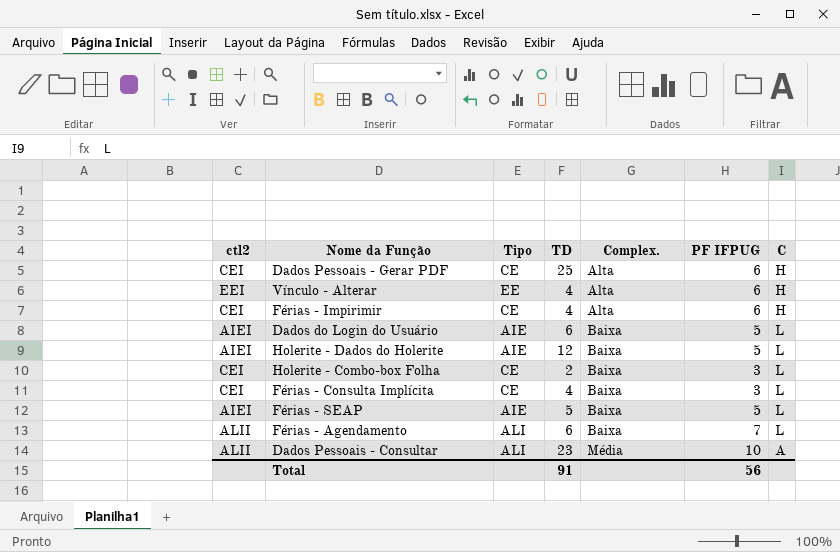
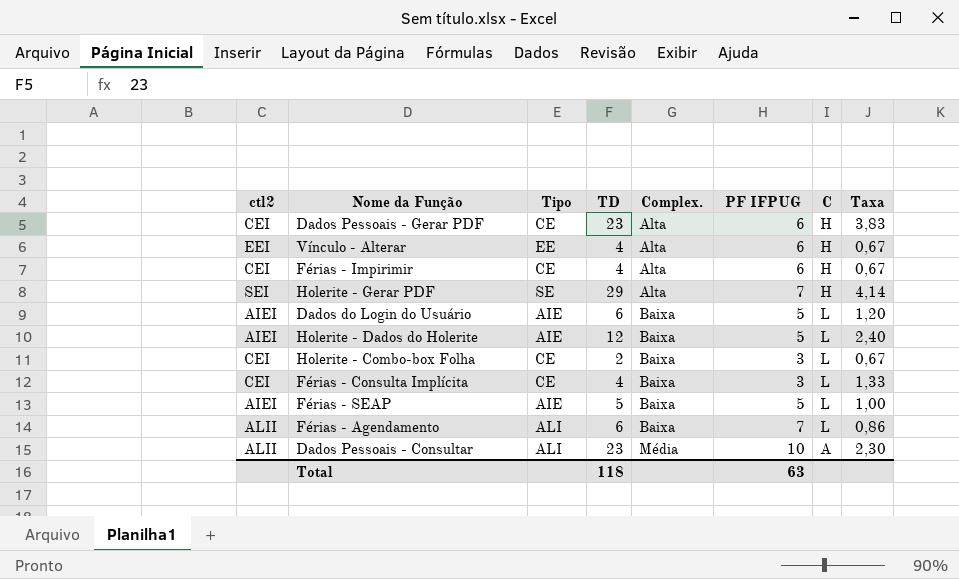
column Taxa | formula: none -> [TD] / [PF IFPUG]
Dados Pessoais - Gerar PDF | TD: 25 -> 23
row Holerite - Gerar PDF: none -> SEI | SE | 29 | Alta | 7 | H | 4,14
Total | TD: 91 -> 118
Total | PF IFPUG: 56 -> 63

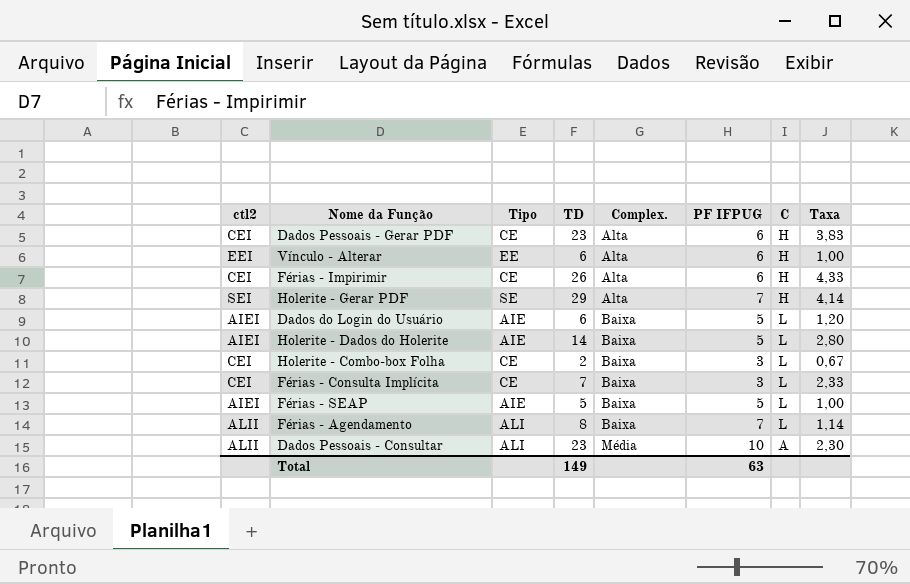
Vínculo - Alterar | TD: 4 -> 6
Vínculo - Alterar | Taxa: 0,67 -> 1,00
Férias - Impirimir | TD: 4 -> 26
Férias - Impirimir | Taxa: 0,67 -> 4,33
Holerite - Dados do Holerite | TD: 12 -> 14
Holerite - Dados do Holerite | Taxa: 2,40 -> 2,80
Férias - Consulta Implícita | TD: 4 -> 7
Férias - Consulta Implícita | Taxa: 1,33 -> 2,33
Férias - Agendamento | TD: 6 -> 8
Férias - Agendamento | Taxa: 0,86 -> 1,14
Total | TD: 118 -> 149

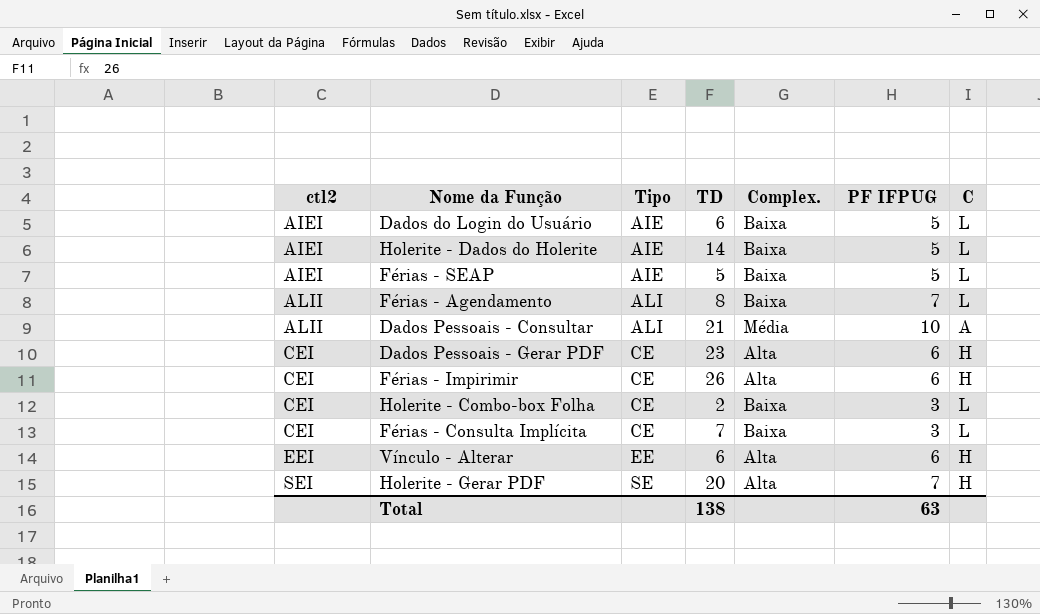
row order: Complex. ascending -> ctl2 ascending
column Taxa | formula: [TD] / [PF IFPUG] -> none
Dados Pessoais - Consultar | TD: 23 -> 21
Holerite - Gerar PDF | TD: 29 -> 20
Total | TD: 149 -> 138

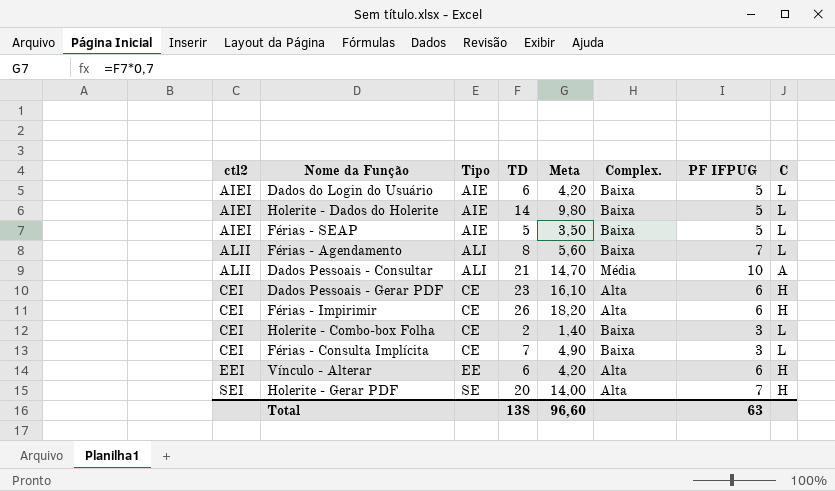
column Meta | formula: none -> [TD] * 0,7

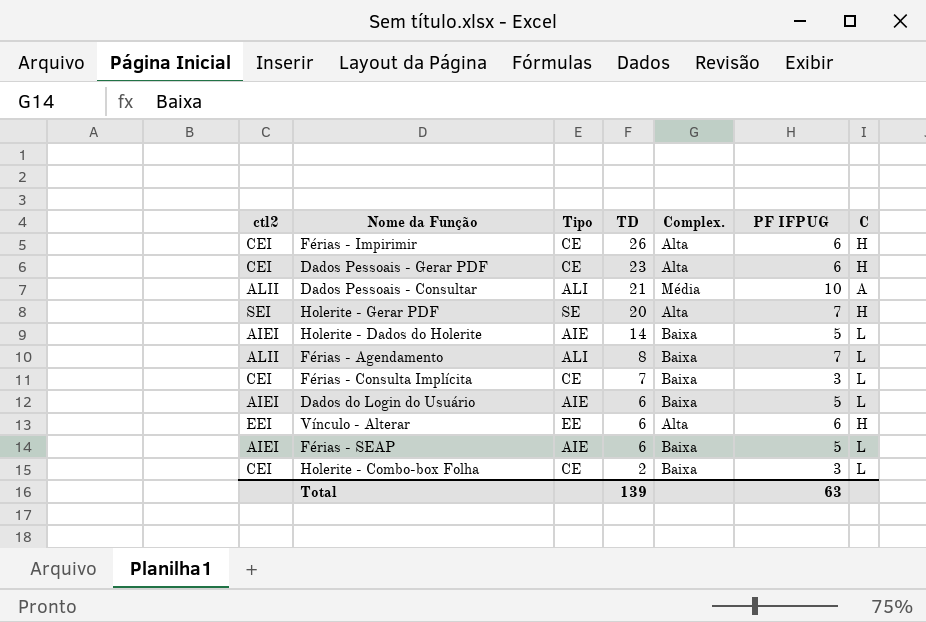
row order: ctl2 ascending -> TD descending
column Meta | formula: [TD] * 0,7 -> none
Férias - SEAP | TD: 5 -> 6
Total | TD: 138 -> 139

